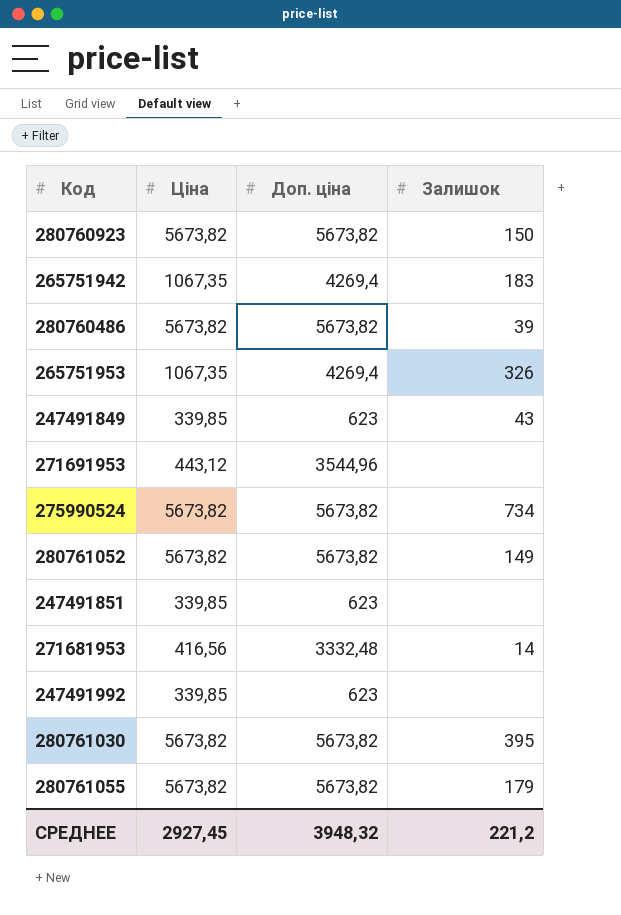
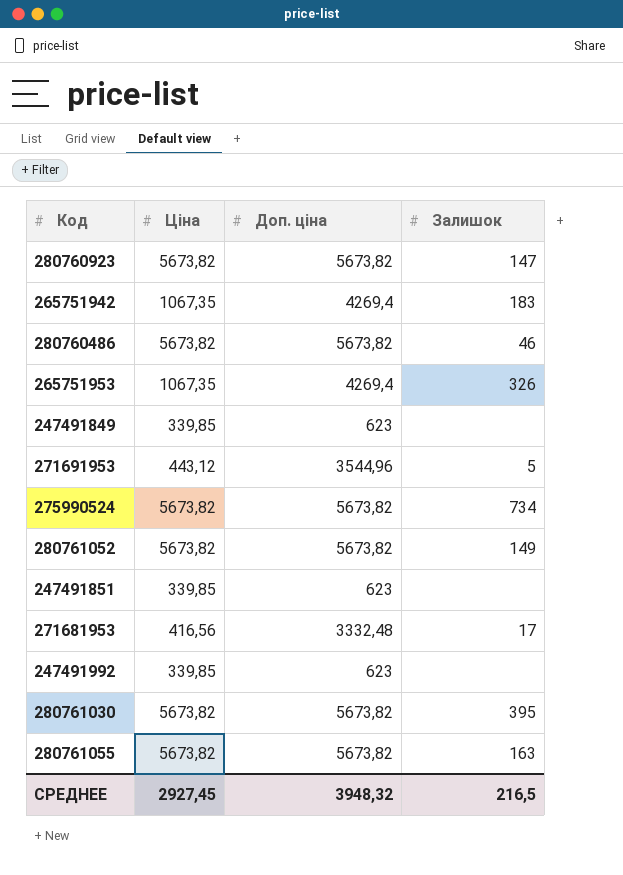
280760923 | Залишок: 150 -> 147
280760486 | Залишок: 39 -> 46
247491849 | Залишок: 43 -> none
271691953 | Залишок: none -> 5
271681953 | Залишок: 14 -> 17
280761055 | Залишок: 179 -> 163
СРЕДНЕЕ | Залишок: 221,2 -> 216,5

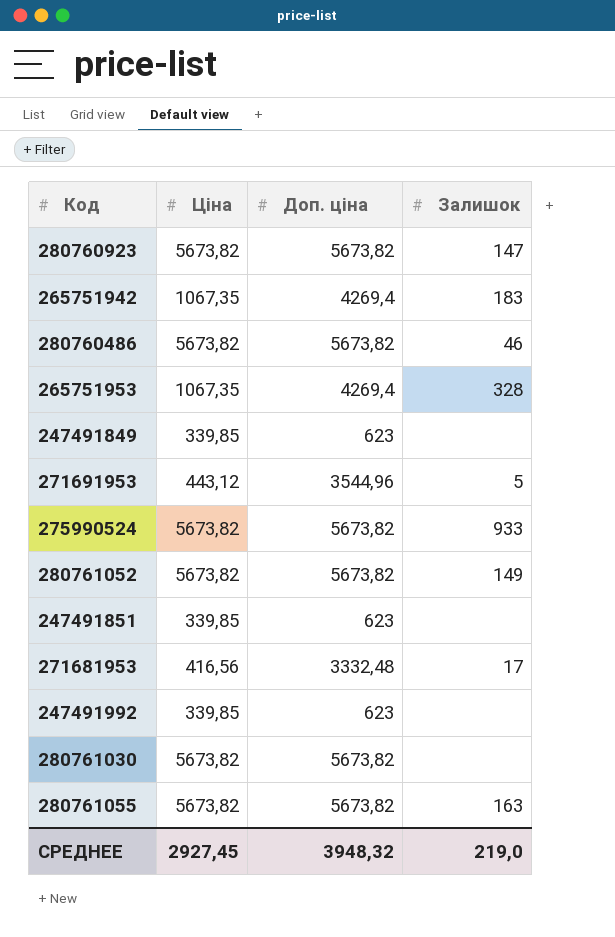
265751953 | Залишок: 326 -> 328
275990524 | Залишок: 734 -> 933
280761030 | Залишок: 395 -> none
СРЕДНЕЕ | Залишок: 216,5 -> 219,0

